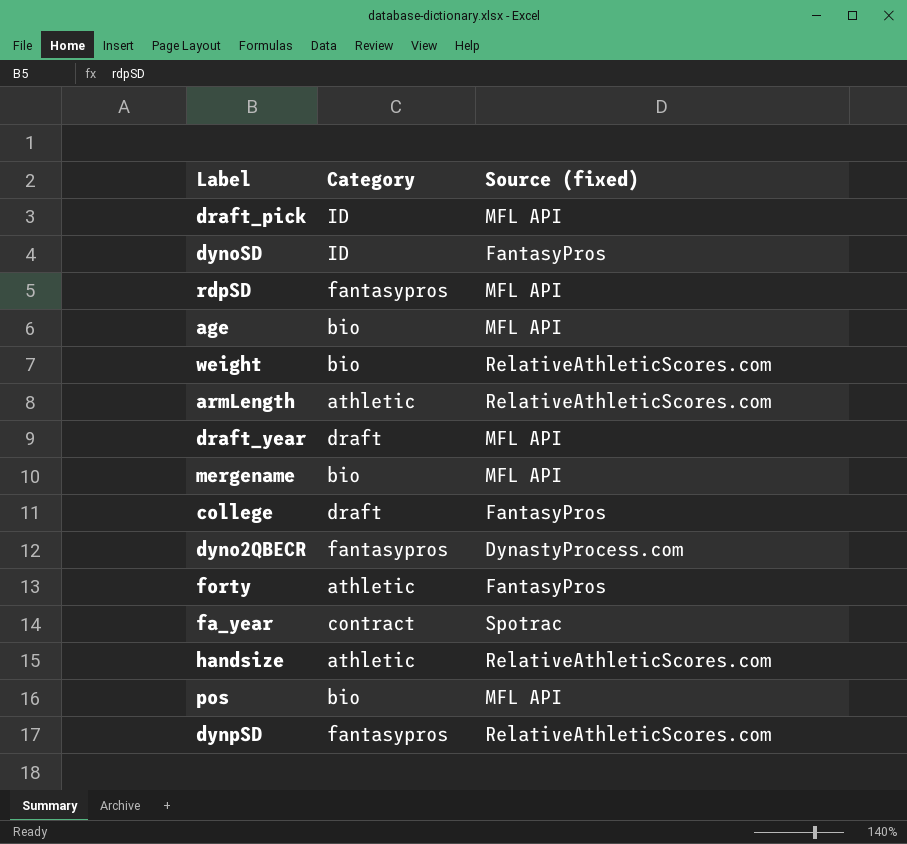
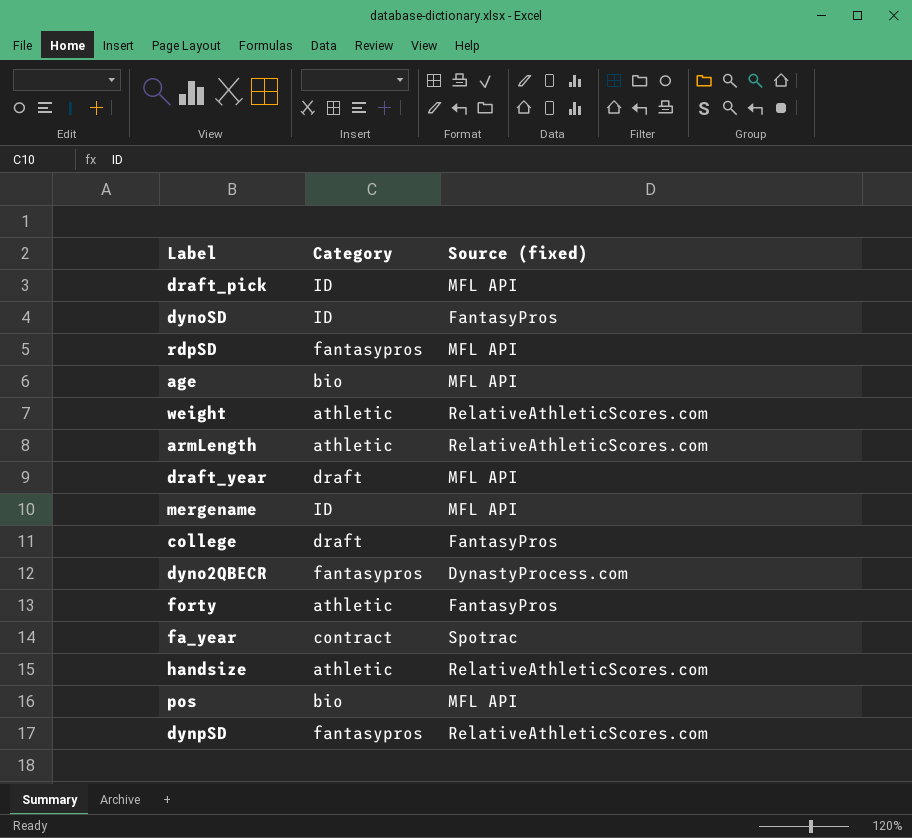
weight | Category: bio -> athletic
mergename | Category: bio -> ID

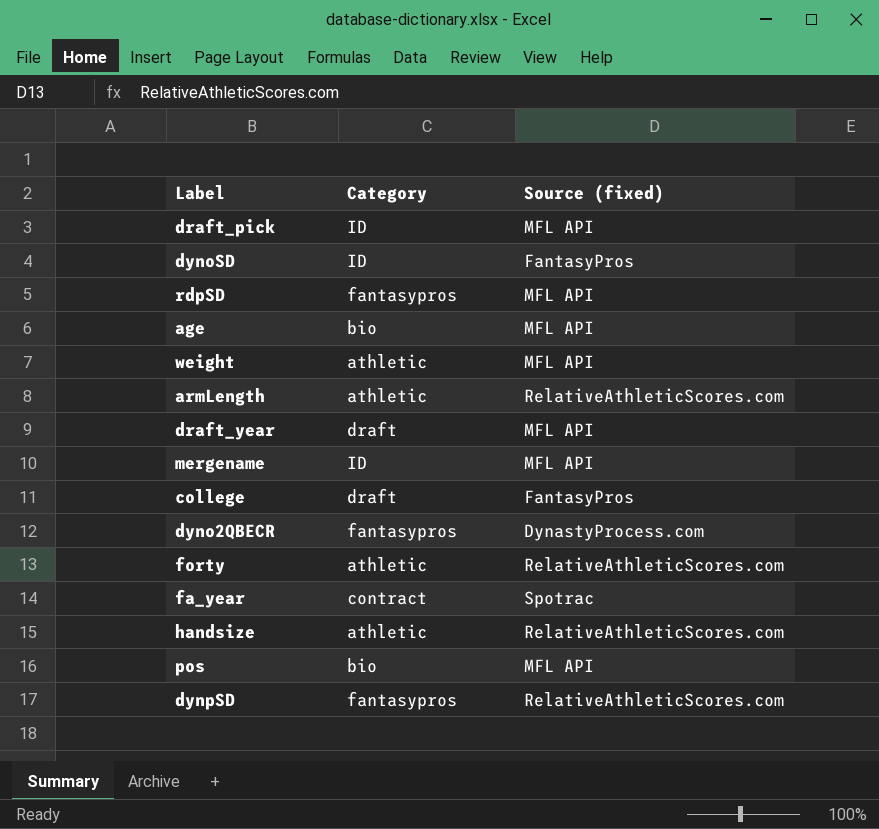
weight | Source (fixed): RelativeAthleticScores.com -> MFL API
forty | Source (fixed): FantasyPros -> RelativeAthleticScores.com

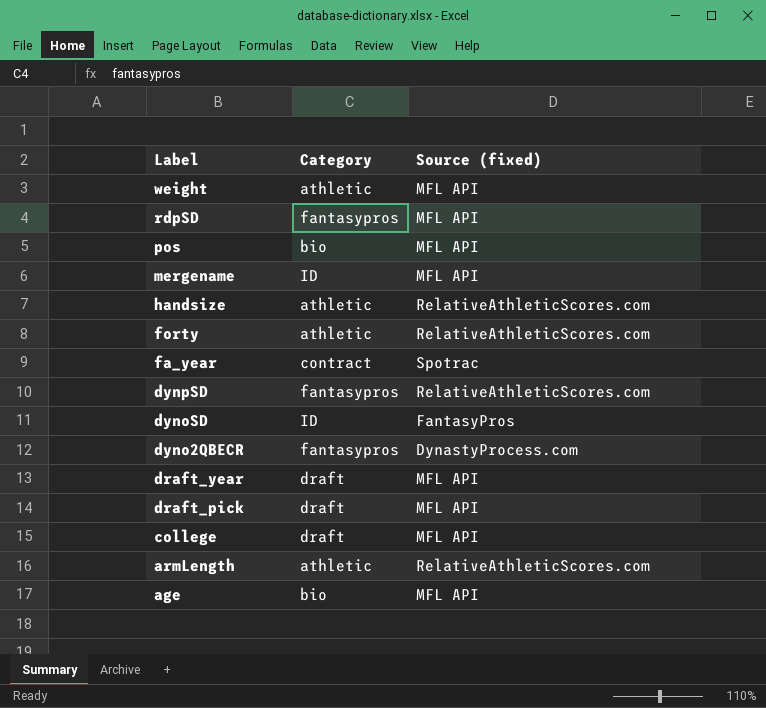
row order: none -> Label descending
draft_pick | Category: ID -> draft
college | Source (fixed): FantasyPros -> MFL API

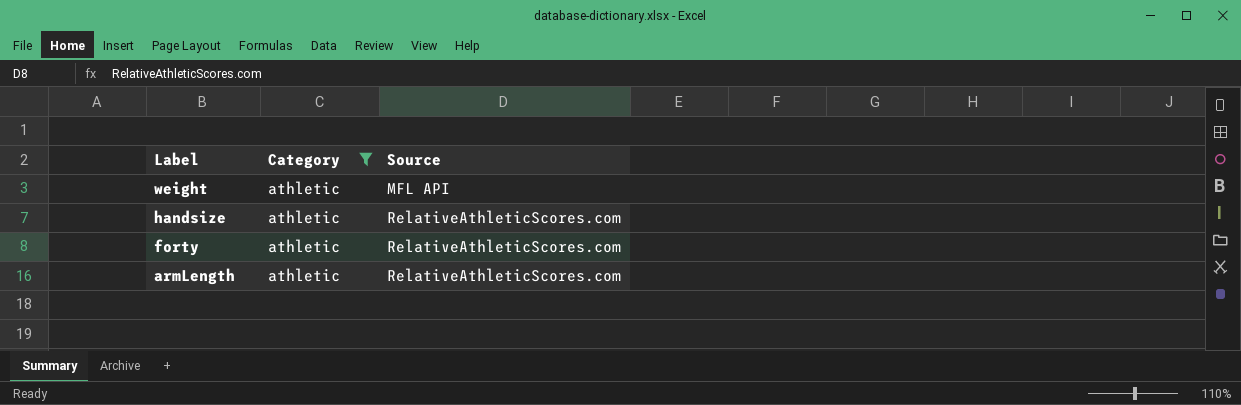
filter: none -> Category = athletic
column name: Source (fixed) -> Source

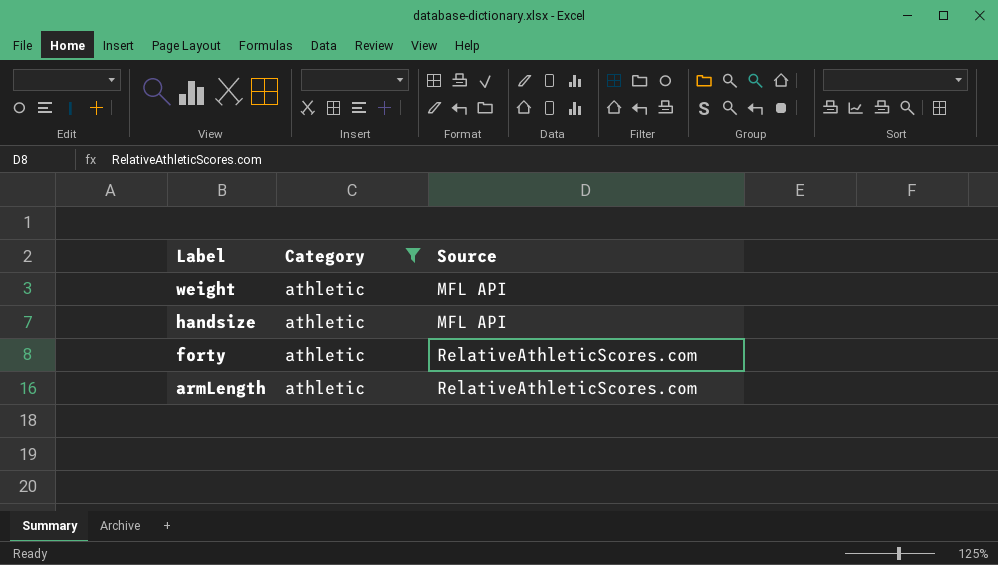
handsize | Source: RelativeAthleticScores.com -> MFL API

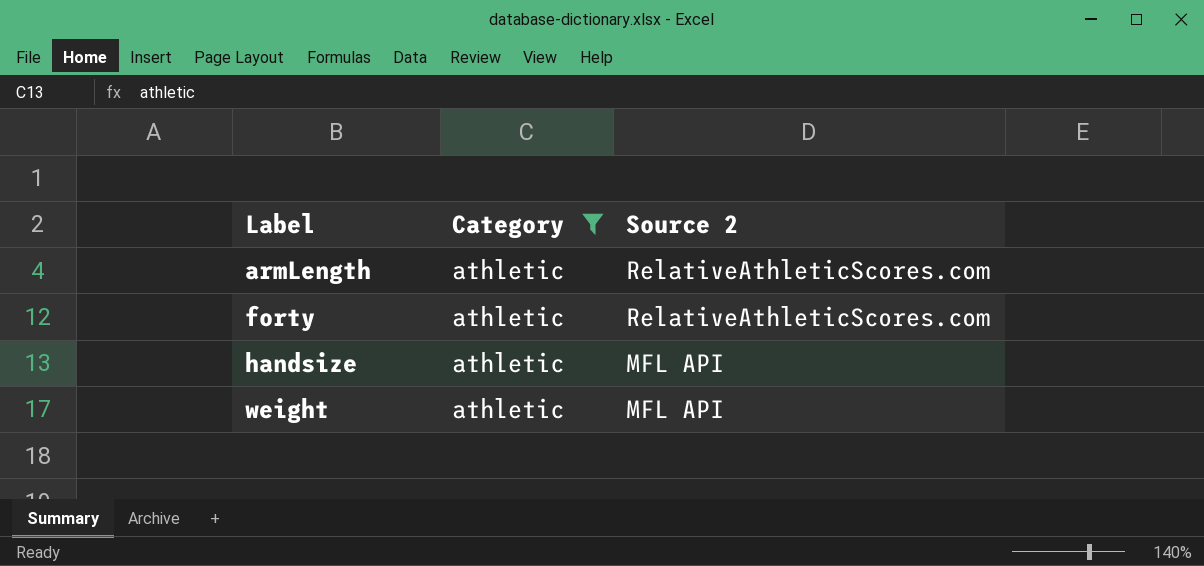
row order: Label descending -> Label ascending
column name: Source -> Source 2

